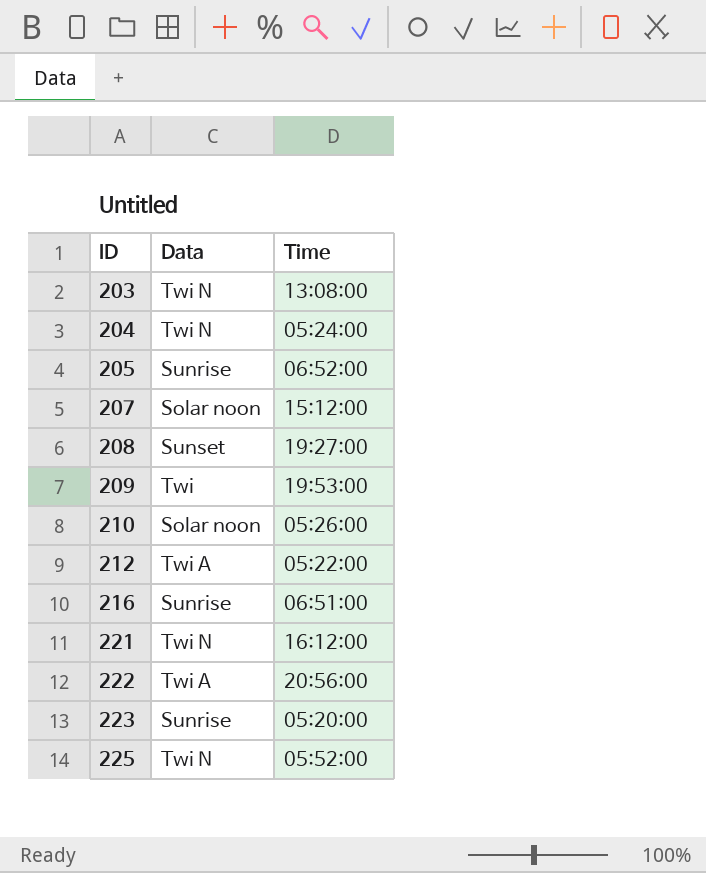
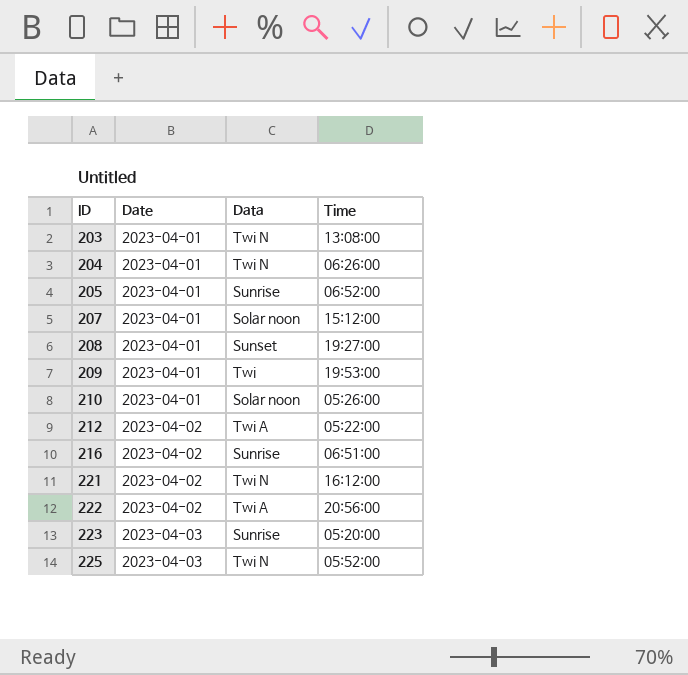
column Date | position: none -> 2
204 | Time: 05:24:00 -> 06:26:00

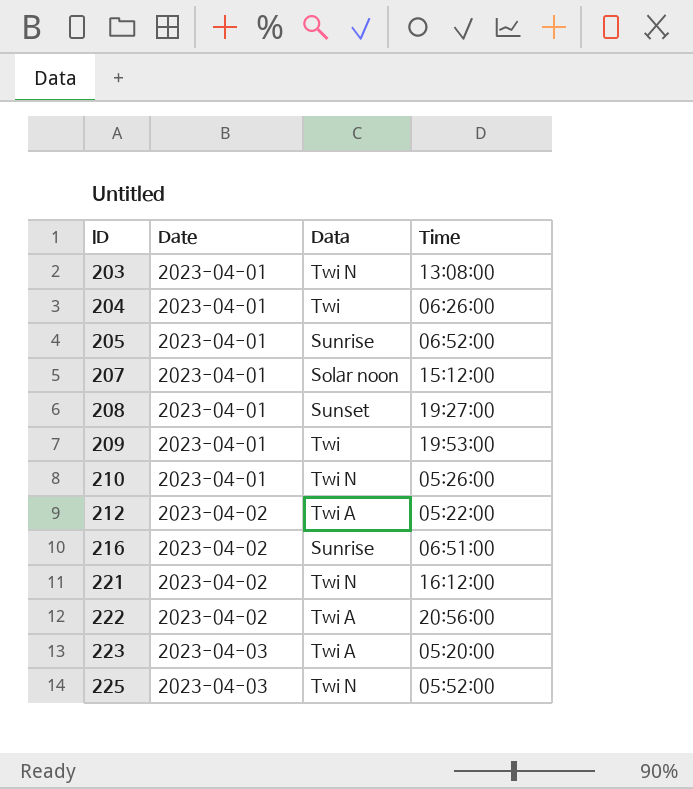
204 | Data: Twi N -> Twi
210 | Data: Solar noon -> Twi N
223 | Data: Sunrise -> Twi A

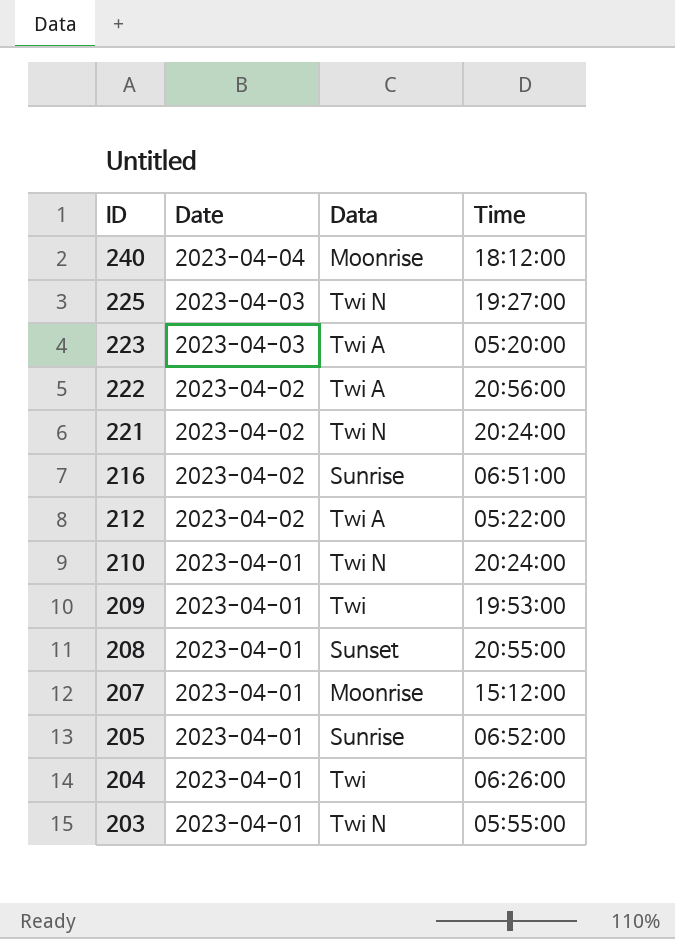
row order: ID ascending -> ID descending
row 240: none -> 2023-04-04 | Moonrise | 18:12:00
225 | Time: 05:52:00 -> 19:27:00
221 | Time: 16:12:00 -> 20:24:00
210 | Time: 05:26:00 -> 20:24:00
208 | Time: 19:27:00 -> 20:55:00
207 | Data: Solar noon -> Moonrise
203 | Time: 13:08:00 -> 05:55:00

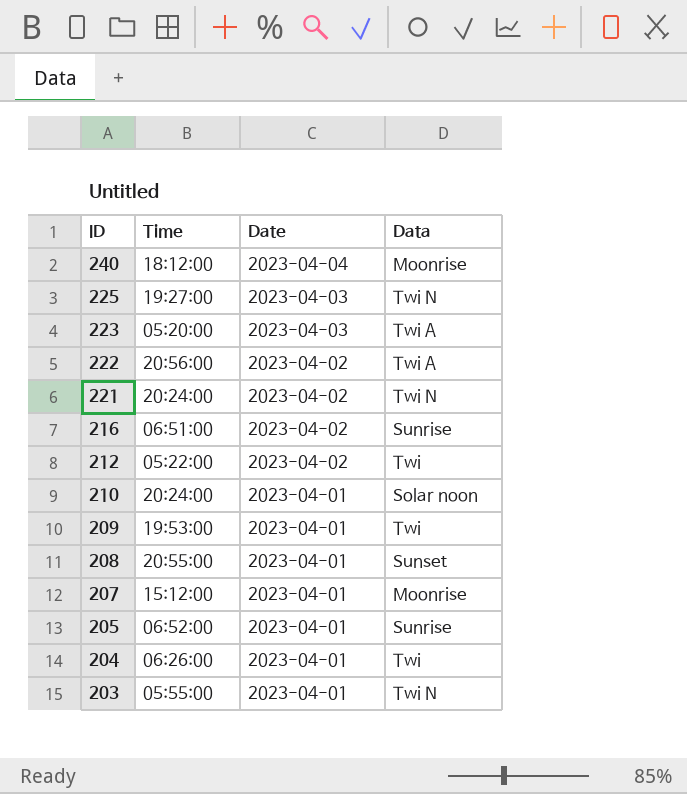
column Time | position: 4 -> 2
212 | Data: Twi A -> Twi
210 | Data: Twi N -> Solar noon

